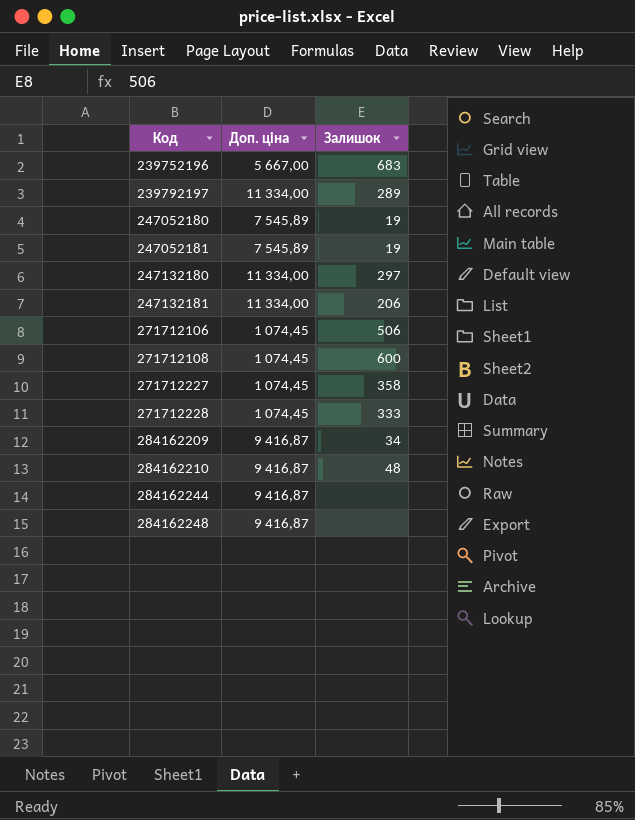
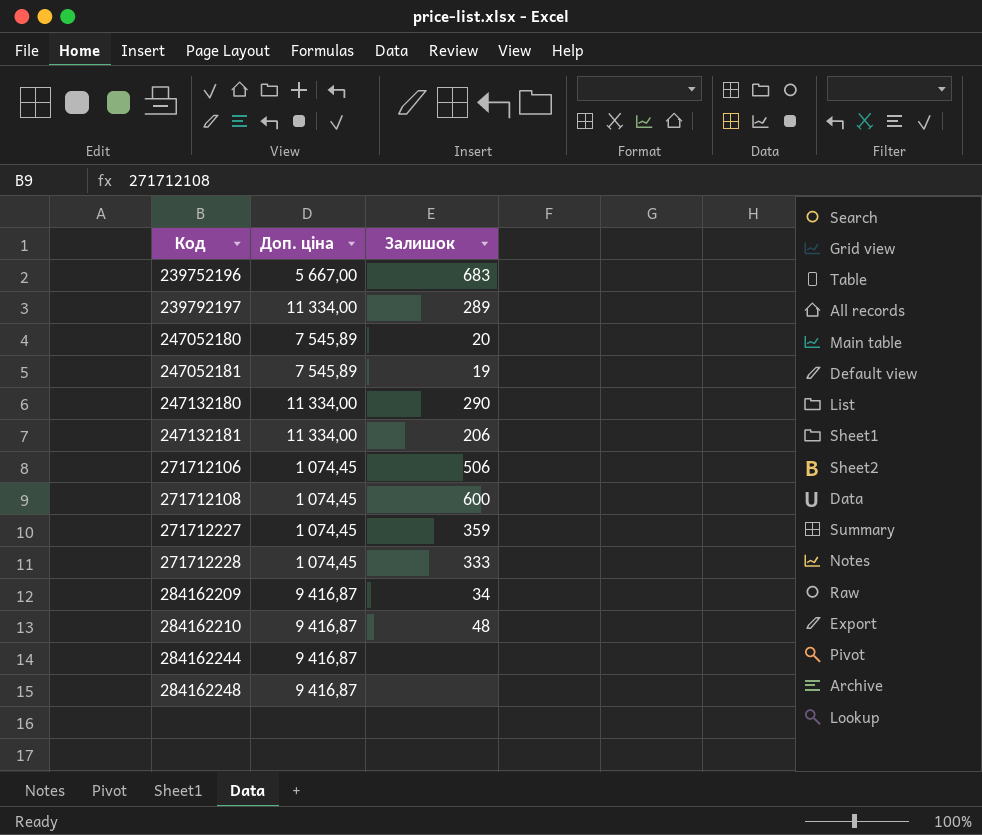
247052180 | Залишок: 19 -> 20
247132180 | Залишок: 297 -> 290
271712227 | Залишок: 358 -> 359

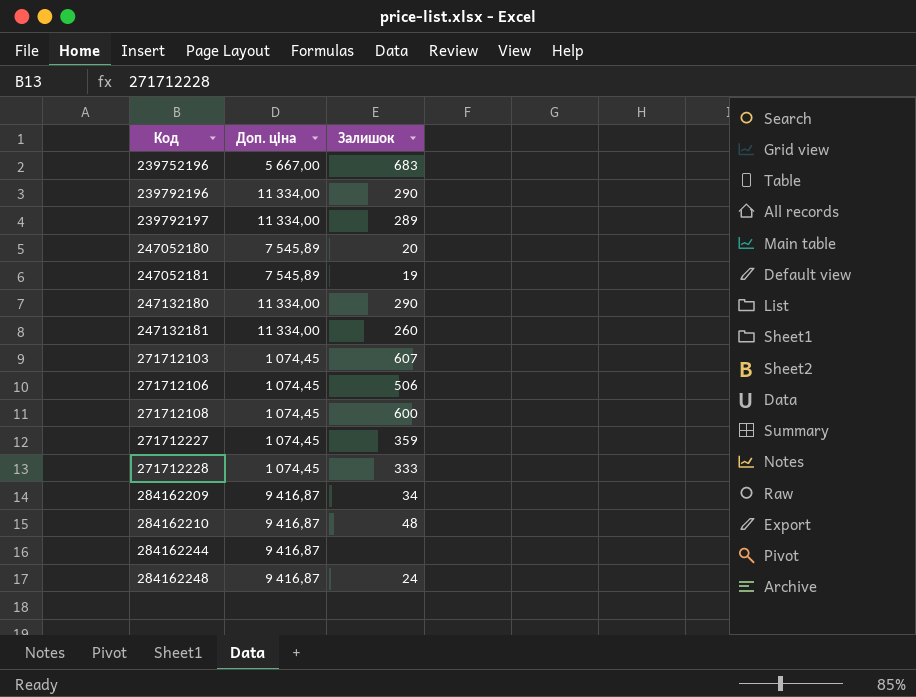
row 239792196: none -> 11 334,00 | 290
247132181 | Залишок: 206 -> 260
row 271712103: none -> 1 074,45 | 607
284162248 | Залишок: none -> 24

